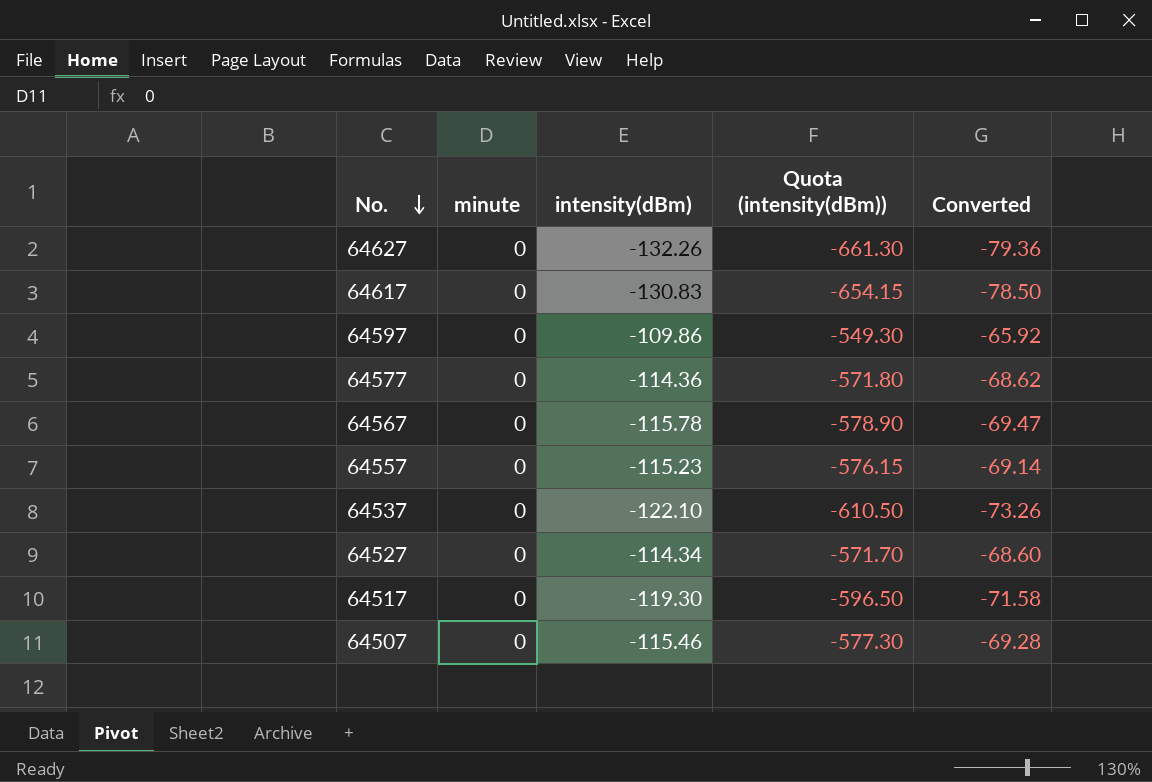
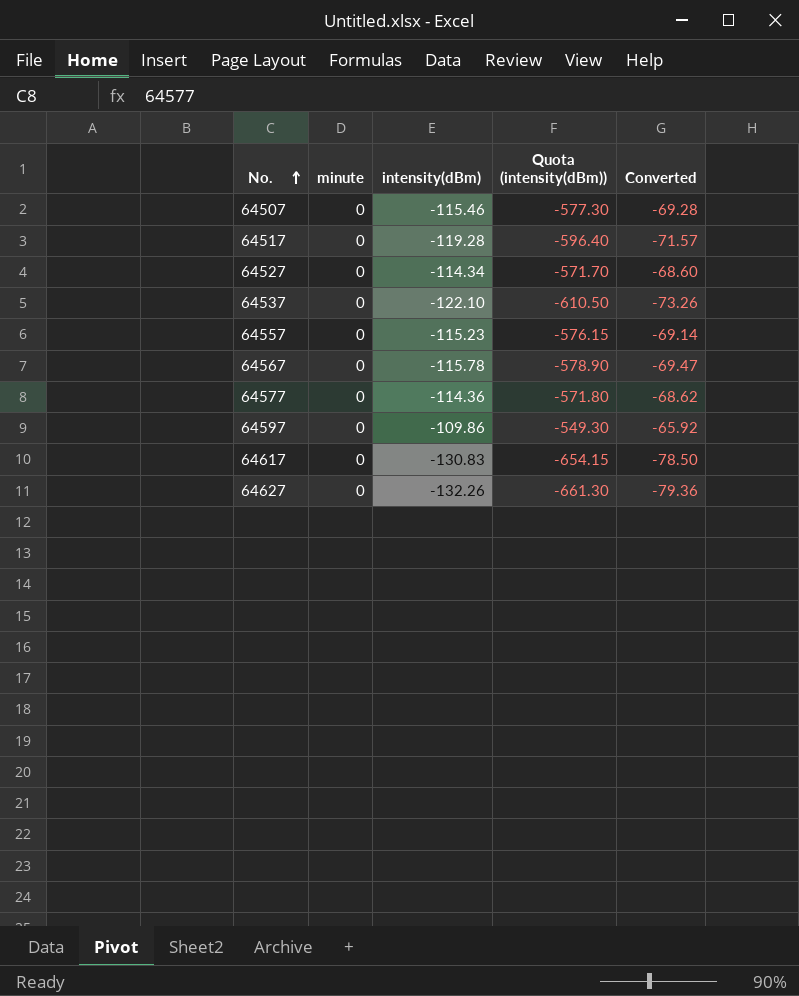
row order: No. descending -> No. ascending
64517 | intensity(dBm): -119.30 -> -119.28
64517 | Quota (intensity(dBm)): -596.50 -> -596.40
64517 | Converted: -71.58 -> -71.57

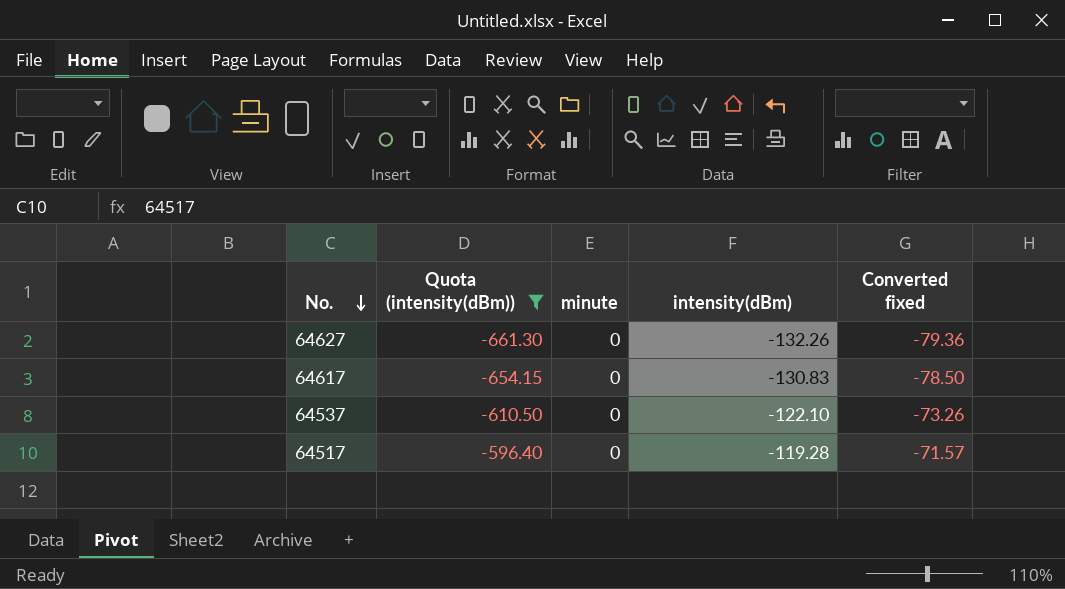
filter: none -> Quota (intensity(dBm)) <= -596.40
row order: No. ascending -> No. descending
column Quota (intensity(dBm)) | position: 4 -> 2
column name: Converted -> Converted fixed

